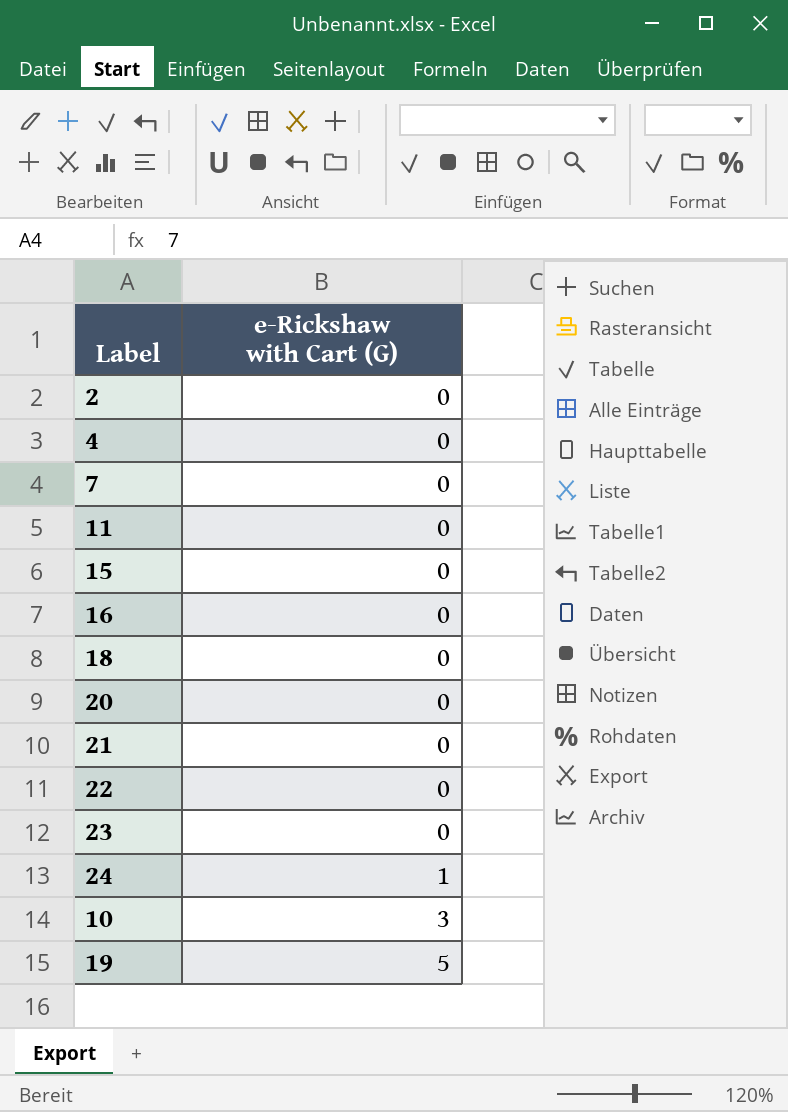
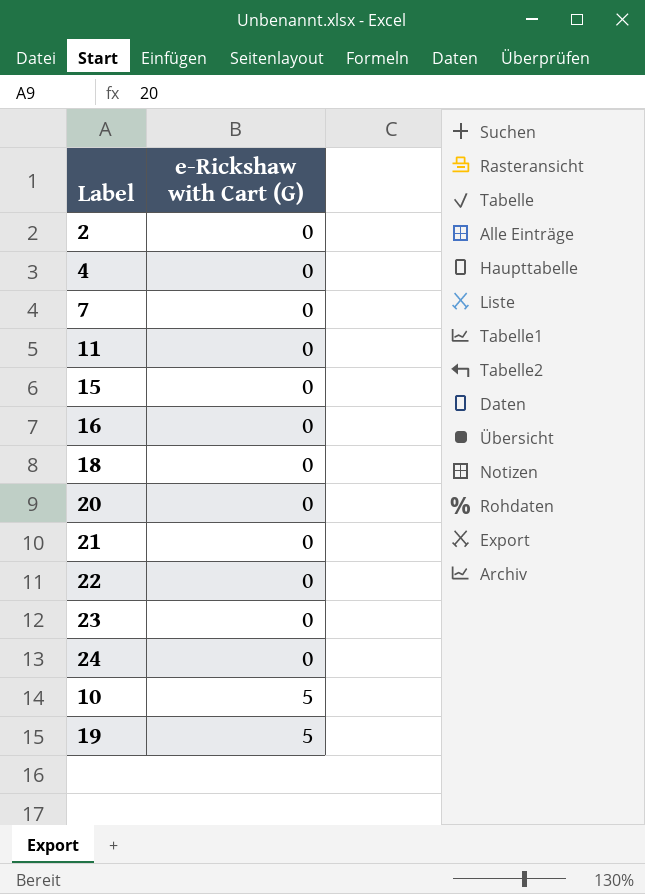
24 | e-Rickshaw with Cart (G): 1 -> 0
10 | e-Rickshaw with Cart (G): 3 -> 5

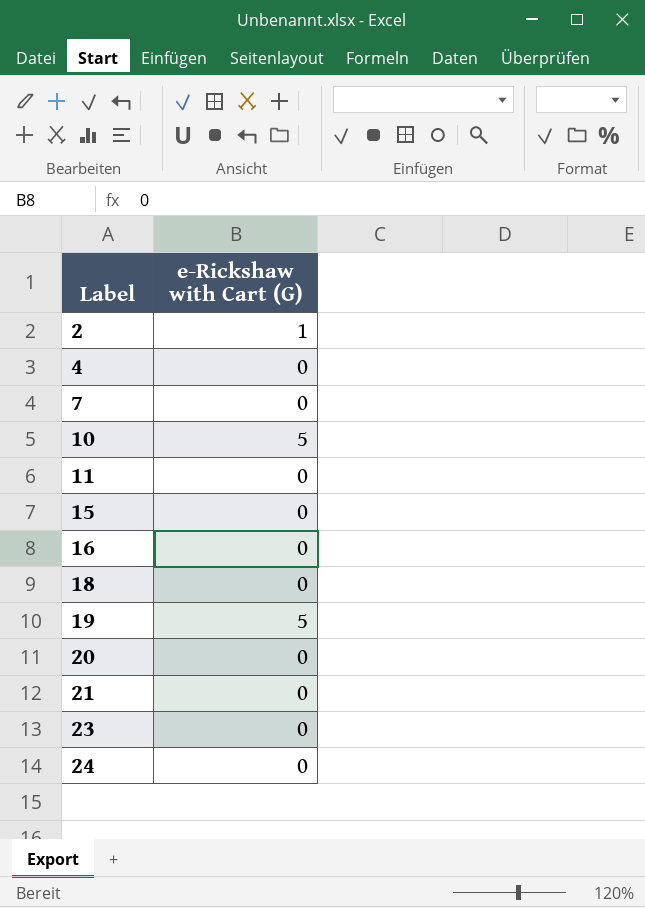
row order: e-Rickshaw with Cart (G) ascending -> Label ascending
row 22: 0 -> none
2 | e-Rickshaw with Cart (G): 0 -> 1

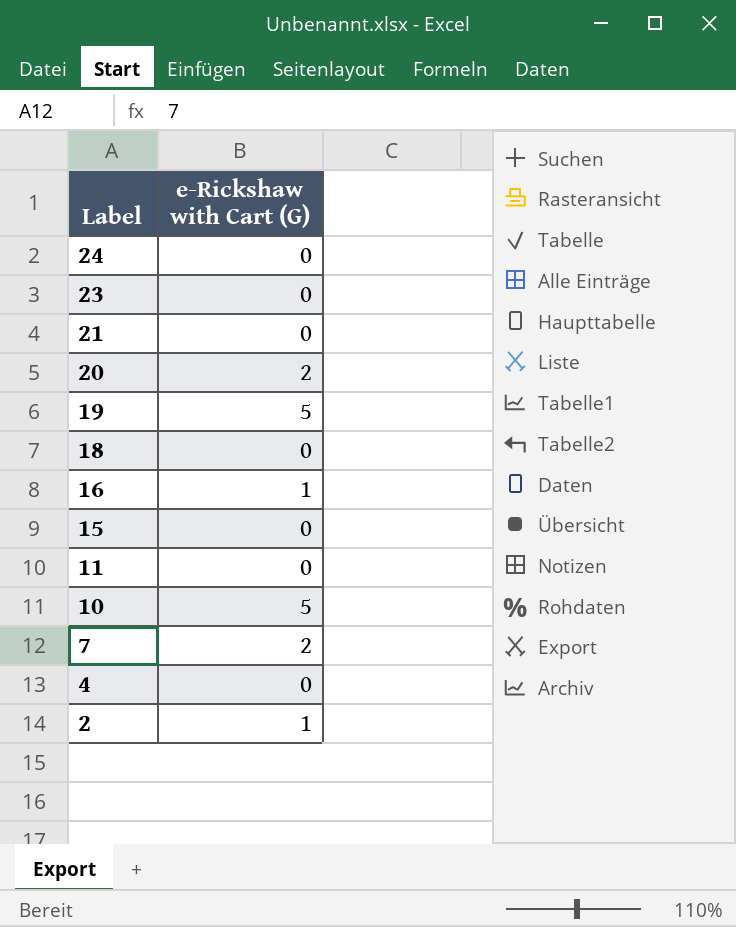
row order: Label ascending -> Label descending
20 | e-Rickshaw with Cart (G): 0 -> 2
16 | e-Rickshaw with Cart (G): 0 -> 1
7 | e-Rickshaw with Cart (G): 0 -> 2

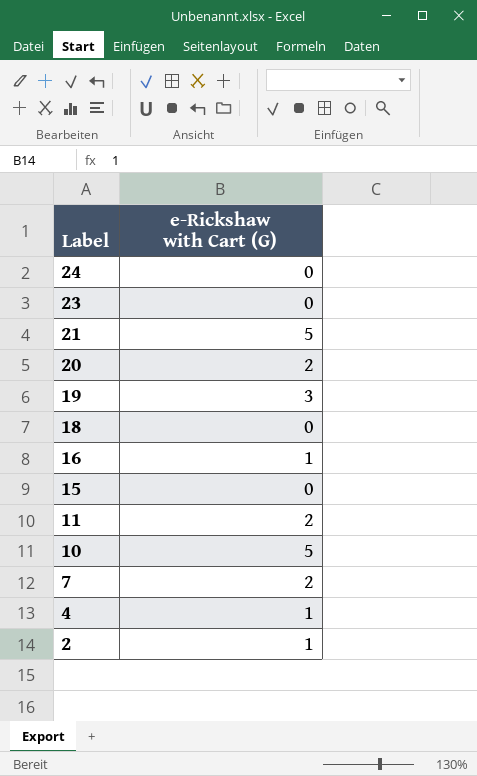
21 | e-Rickshaw with Cart (G): 0 -> 5
19 | e-Rickshaw with Cart (G): 5 -> 3
11 | e-Rickshaw with Cart (G): 0 -> 2
4 | e-Rickshaw with Cart (G): 0 -> 1

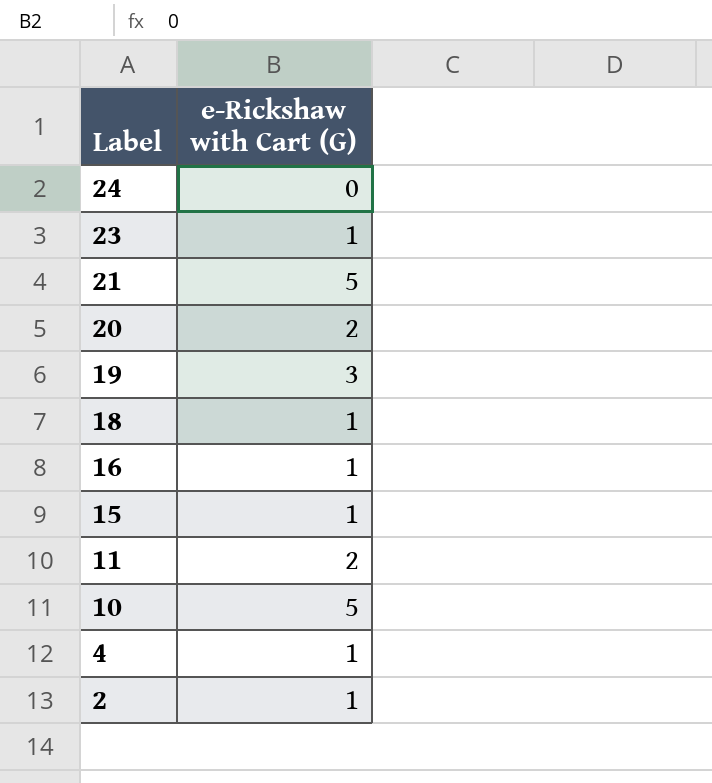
row 7: 2 -> none
23 | e-Rickshaw with Cart (G): 0 -> 1
18 | e-Rickshaw with Cart (G): 0 -> 1
15 | e-Rickshaw with Cart (G): 0 -> 1

